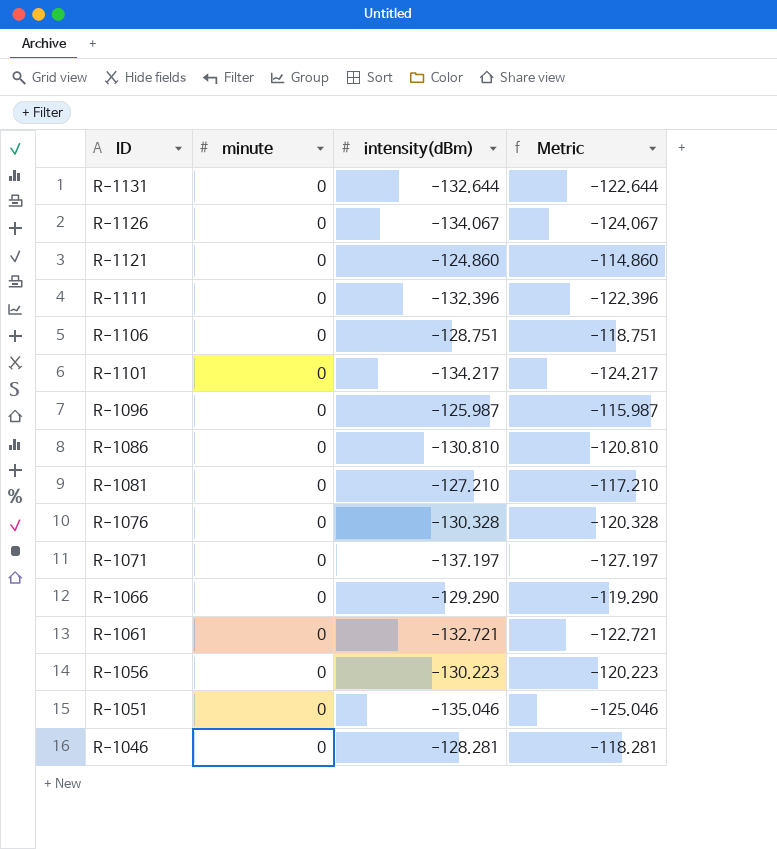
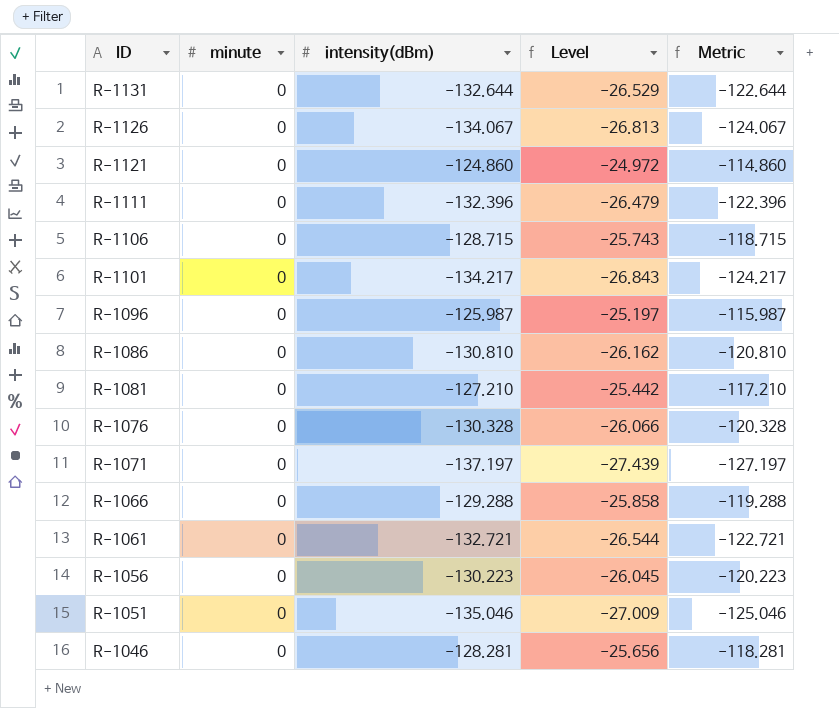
column Level | formula: none -> [intensity(dBm)] * 0.2
R-1106 | intensity(dBm): -128.751 -> -128.715
R-1106 | Metric: -118.751 -> -118.715
R-1066 | intensity(dBm): -129.290 -> -129.288
R-1066 | Metric: -119.290 -> -119.288

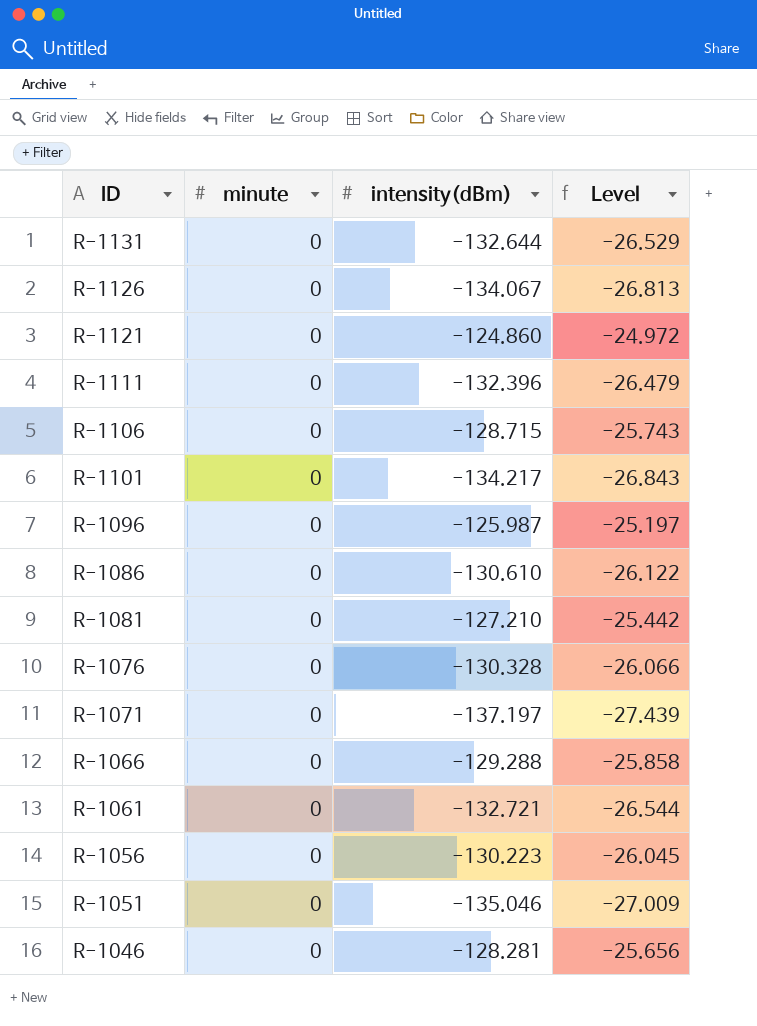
column Metric | formula: [intensity(dBm)] + 10 -> none
R-1086 | intensity(dBm): -130.810 -> -130.610
R-1086 | Level: -26.162 -> -26.122

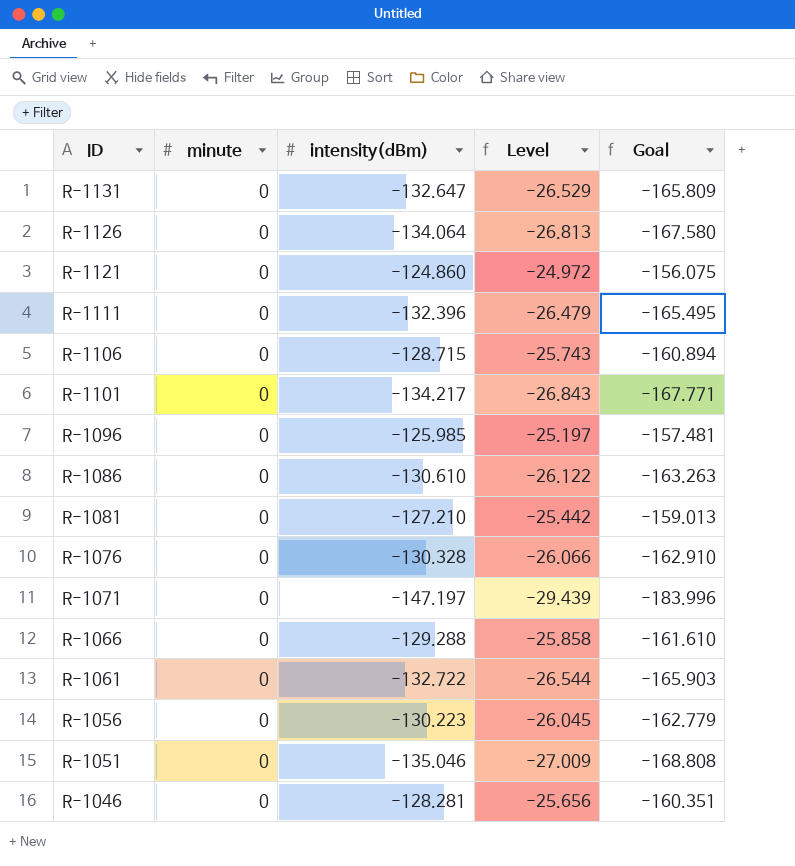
column Goal | formula: none -> [intensity(dBm)] * 1.25
R-1131 | intensity(dBm): -132.644 -> -132.647
R-1126 | intensity(dBm): -134.067 -> -134.064
R-1096 | intensity(dBm): -125.987 -> -125.985
R-1071 | intensity(dBm): -137.197 -> -147.197
R-1071 | Level: -27.439 -> -29.439
R-1061 | intensity(dBm): -132.721 -> -132.722

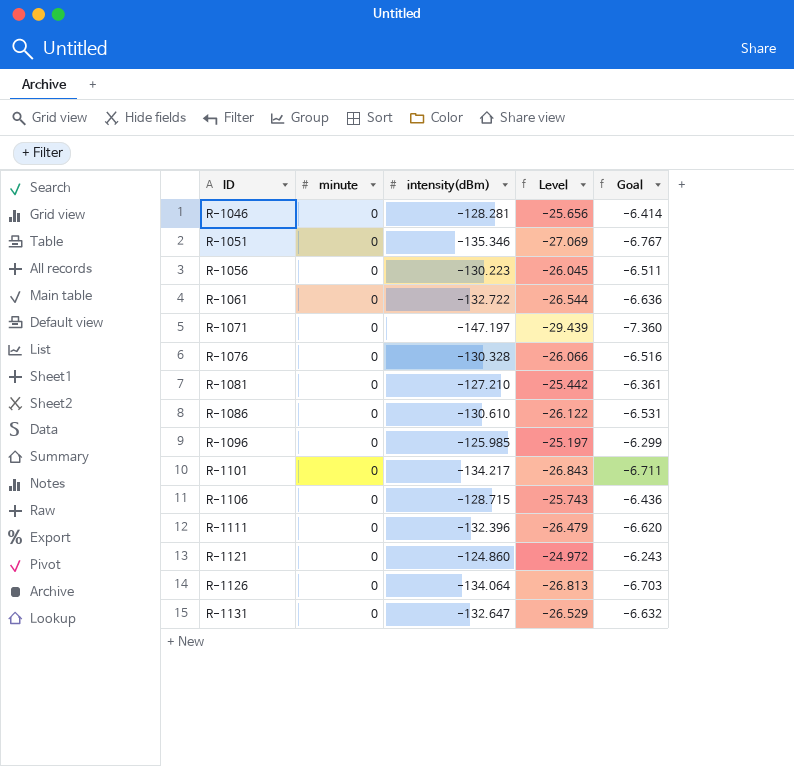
row order: ID descending -> ID ascending
column Goal | formula: [intensity(dBm)] * 1.25 -> [intensity(dBm)] * 0.05
row R-1066: 0 | -129.288 | -25.858 | -161.610 -> none
R-1051 | intensity(dBm): -135.046 -> -135.346
R-1051 | Level: -27.009 -> -27.069

